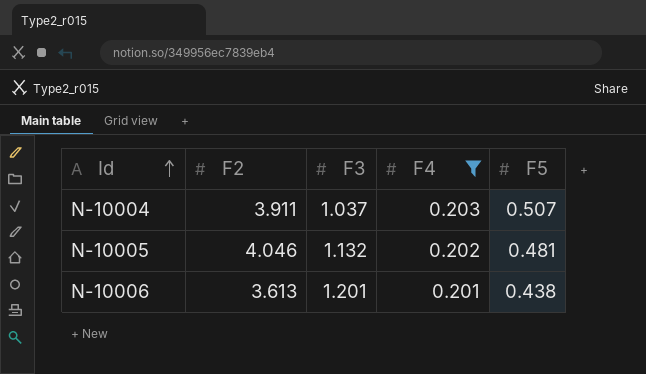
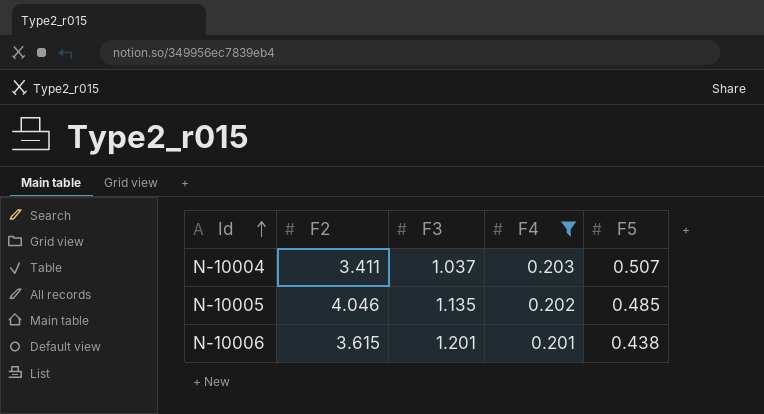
N-10004 | F2: 3.911 -> 3.411
N-10005 | F3: 1.132 -> 1.135
N-10005 | F5: 0.481 -> 0.485
N-10006 | F2: 3.613 -> 3.615

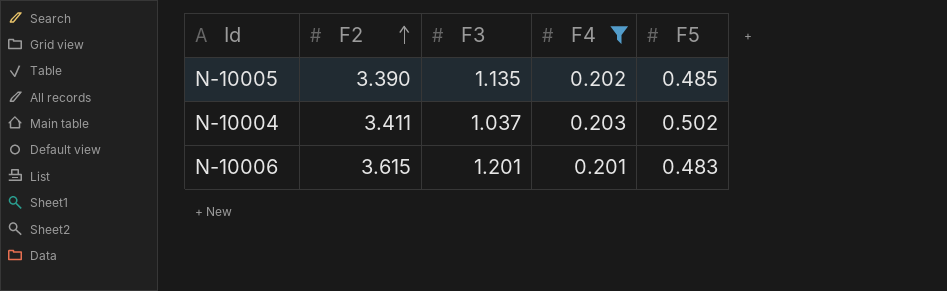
row order: Id ascending -> F2 ascending
N-10005 | F2: 4.046 -> 3.390
N-10004 | F5: 0.507 -> 0.502
N-10006 | F5: 0.438 -> 0.483

